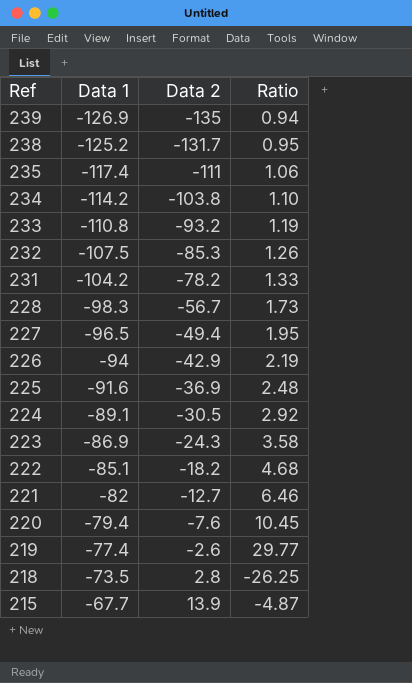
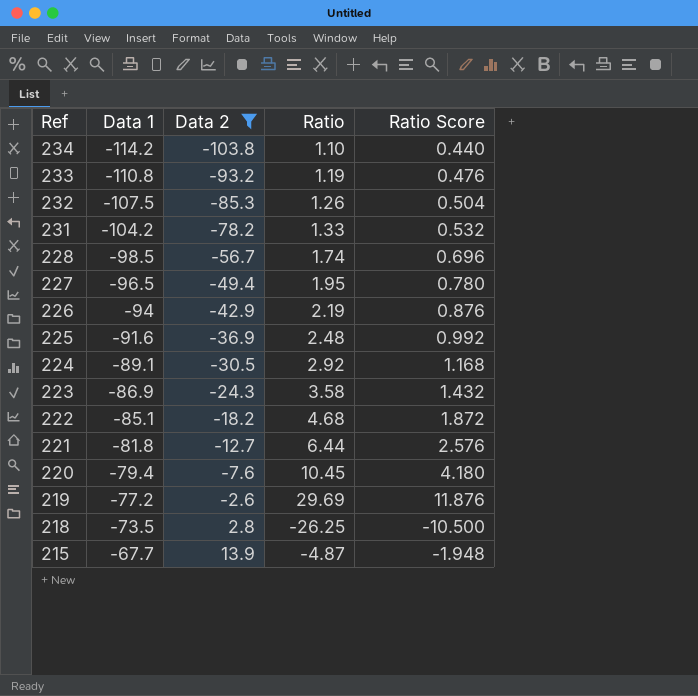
filter: none -> Data 2 >= -103.8
column Ratio Score | formula: none -> [Ratio] * 0.4
228 | Data 1: -98.3 -> -98.5
228 | Ratio: 1.73 -> 1.74
221 | Data 1: -82 -> -81.8
221 | Ratio: 6.46 -> 6.44
219 | Data 1: -77.4 -> -77.2
219 | Ratio: 29.77 -> 29.69

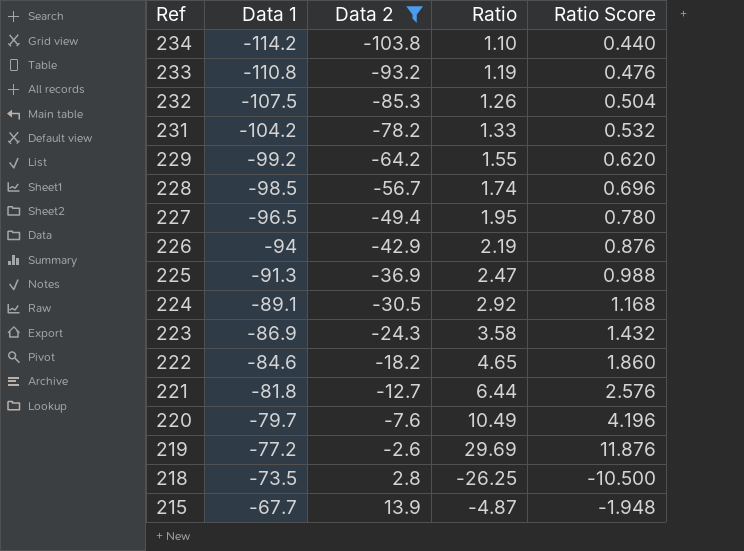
row 229: none -> -99.2 | -64.2 | 1.55 | 0.620
225 | Data 1: -91.6 -> -91.3
225 | Ratio: 2.48 -> 2.47
225 | Ratio Score: 0.992 -> 0.988
222 | Data 1: -85.1 -> -84.6
222 | Ratio: 4.68 -> 4.65
222 | Ratio Score: 1.872 -> 1.860
220 | Data 1: -79.4 -> -79.7
220 | Ratio: 10.45 -> 10.49
220 | Ratio Score: 4.180 -> 4.196

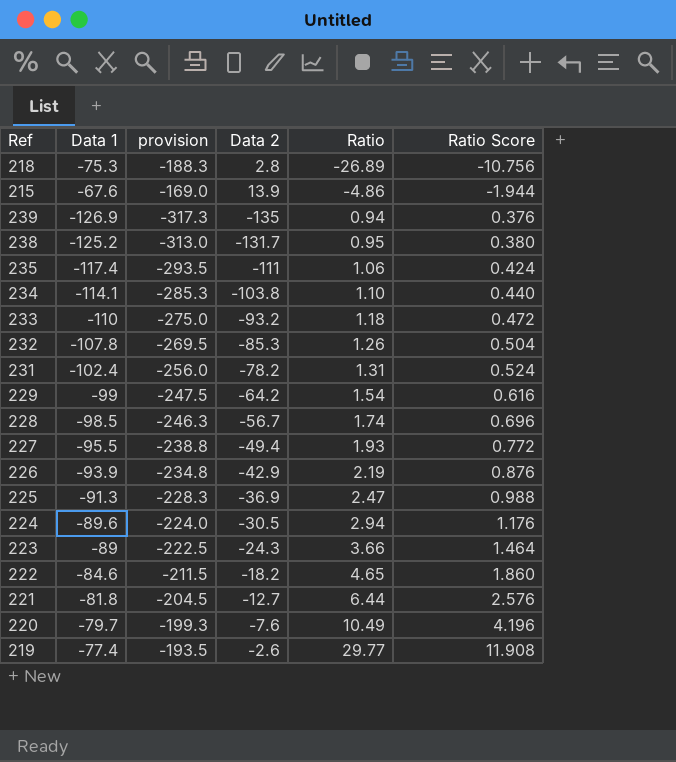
filter: Data 2 >= -103.8 -> none
row order: Ref descending -> Ratio ascending
column provision | formula: none -> [Data 1] * 2.5
218 | Data 1: -73.5 -> -75.3
218 | Ratio: -26.25 -> -26.89
218 | Ratio Score: -10.500 -> -10.756
215 | Data 1: -67.7 -> -67.6
215 | Ratio: -4.87 -> -4.86
215 | Ratio Score: -1.948 -> -1.944
234 | Data 1: -114.2 -> -114.1
233 | Data 1: -110.8 -> -110
233 | Ratio: 1.19 -> 1.18
233 | Ratio Score: 0.476 -> 0.472
232 | Data 1: -107.5 -> -107.8
231 | Data 1: -104.2 -> -102.4
231 | Ratio: 1.33 -> 1.31
231 | Ratio Score: 0.532 -> 0.524
229 | Data 1: -99.2 -> -99
229 | Ratio: 1.55 -> 1.54
229 | Ratio Score: 0.620 -> 0.616
227 | Data 1: -96.5 -> -95.5
227 | Ratio: 1.95 -> 1.93
227 | Ratio Score: 0.780 -> 0.772
226 | Data 1: -94 -> -93.9
224 | Data 1: -89.1 -> -89.6
224 | Ratio: 2.92 -> 2.94
224 | Ratio Score: 1.168 -> 1.176
223 | Data 1: -86.9 -> -89
223 | Ratio: 3.58 -> 3.66
223 | Ratio Score: 1.432 -> 1.464
219 | Data 1: -77.2 -> -77.4
219 | Ratio: 29.69 -> 29.77
219 | Ratio Score: 11.876 -> 11.908

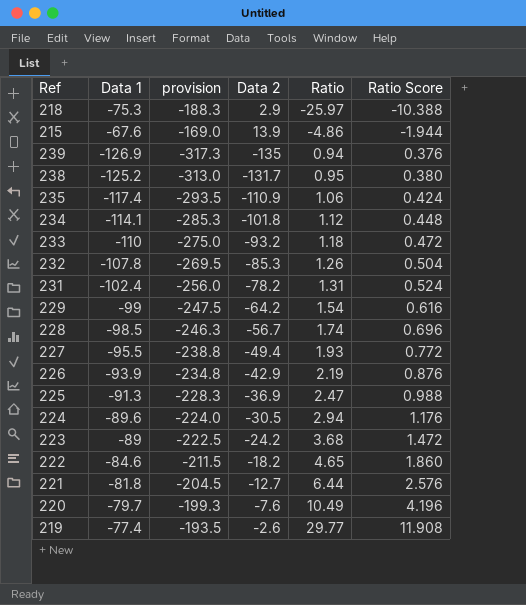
218 | Data 2: 2.8 -> 2.9
218 | Ratio: -26.89 -> -25.97
218 | Ratio Score: -10.756 -> -10.388
235 | Data 2: -111 -> -110.9
234 | Data 2: -103.8 -> -101.8
234 | Ratio: 1.10 -> 1.12
234 | Ratio Score: 0.440 -> 0.448
223 | Data 2: -24.3 -> -24.2
223 | Ratio: 3.66 -> 3.68
223 | Ratio Score: 1.464 -> 1.472

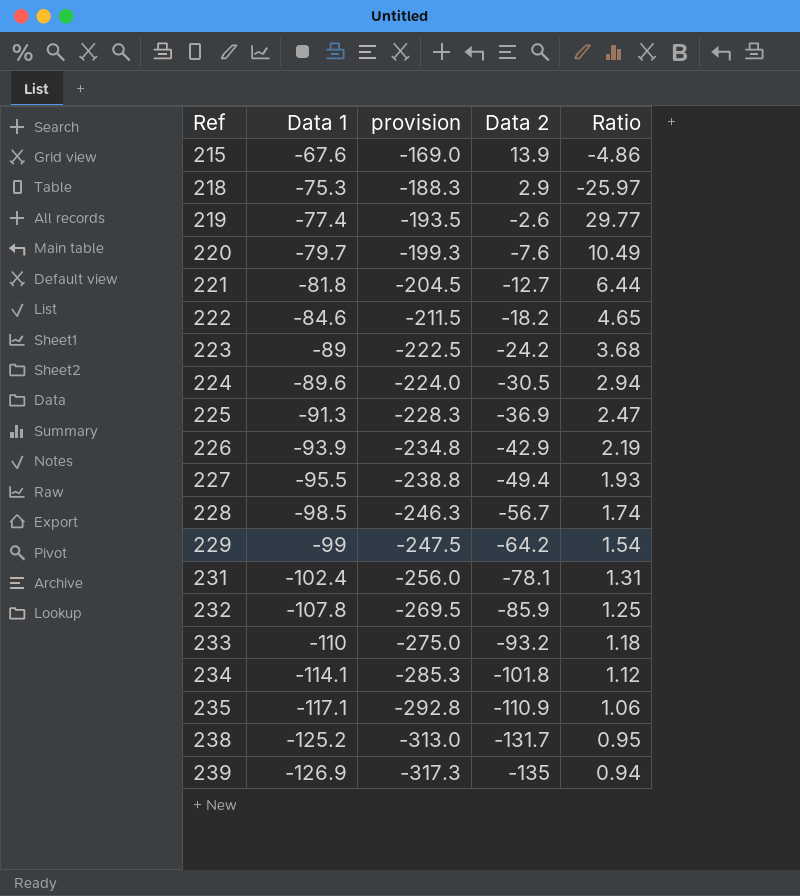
row order: Ratio ascending -> Ref ascending
column Ratio Score | formula: [Ratio] * 0.4 -> none
231 | Data 2: -78.2 -> -78.1
232 | Data 2: -85.3 -> -85.9
232 | Ratio: 1.26 -> 1.25
235 | Data 1: -117.4 -> -117.1
235 | provision: -293.5 -> -292.8

